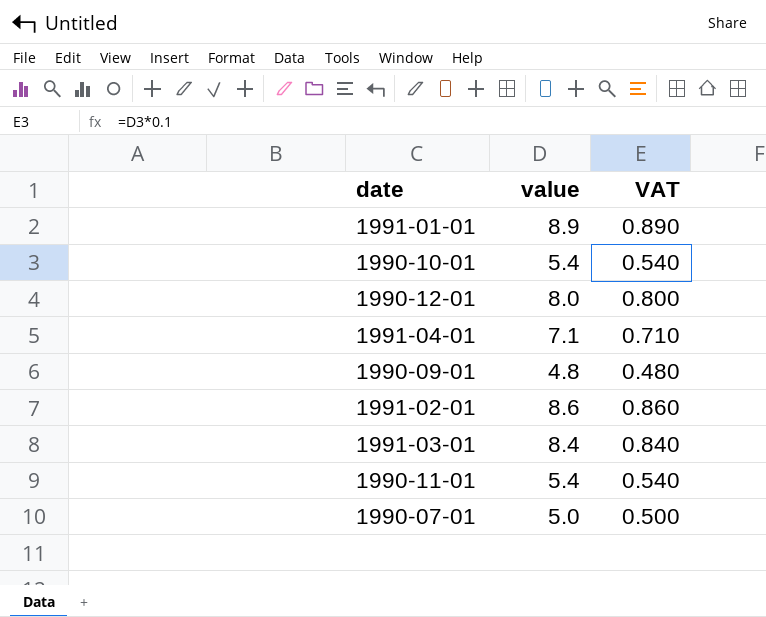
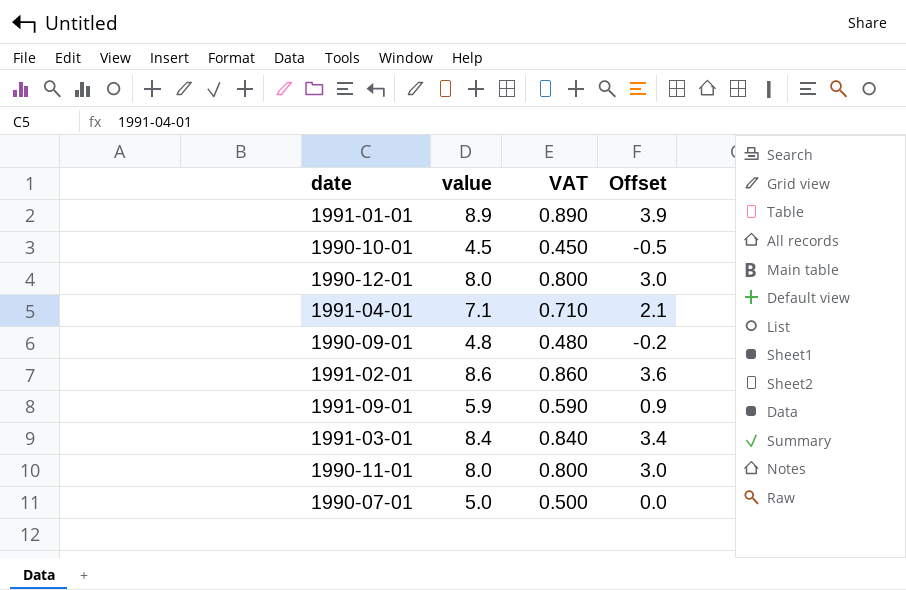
column Offset | formula: none -> [value] - 5
1990-10-01 | value: 5.4 -> 4.5
1990-10-01 | VAT: 0.540 -> 0.450
row 1991-09-01: none -> 5.9 | 0.590 | 0.9
1990-11-01 | value: 5.4 -> 8.0
1990-11-01 | VAT: 0.540 -> 0.800

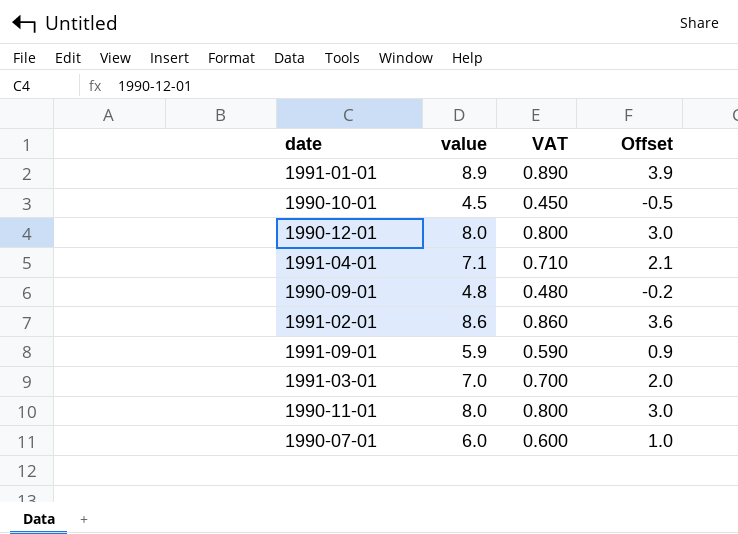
1991-03-01 | value: 8.4 -> 7.0
1991-03-01 | VAT: 0.840 -> 0.700
1991-03-01 | Offset: 3.4 -> 2.0
1990-07-01 | value: 5.0 -> 6.0
1990-07-01 | VAT: 0.500 -> 0.600
1990-07-01 | Offset: 0.0 -> 1.0

